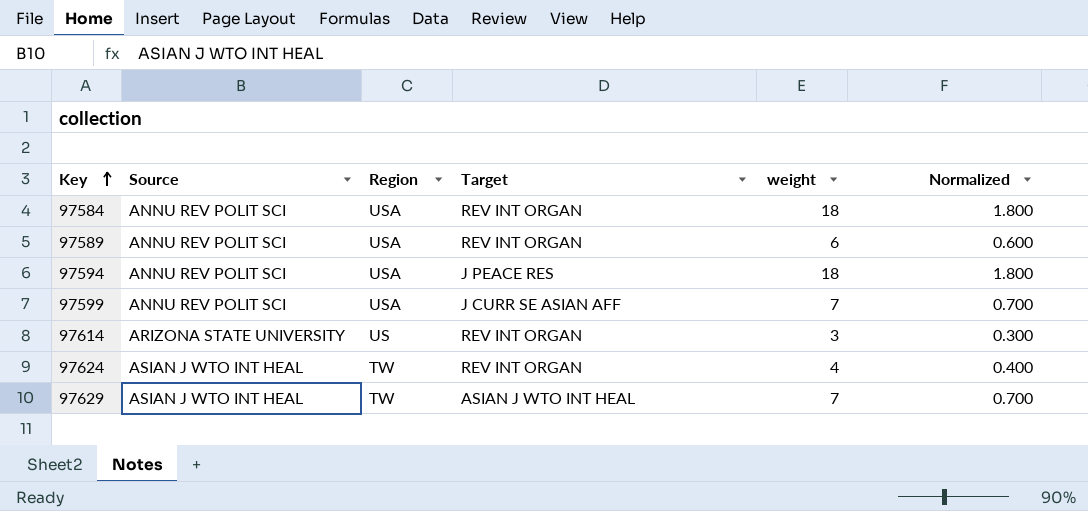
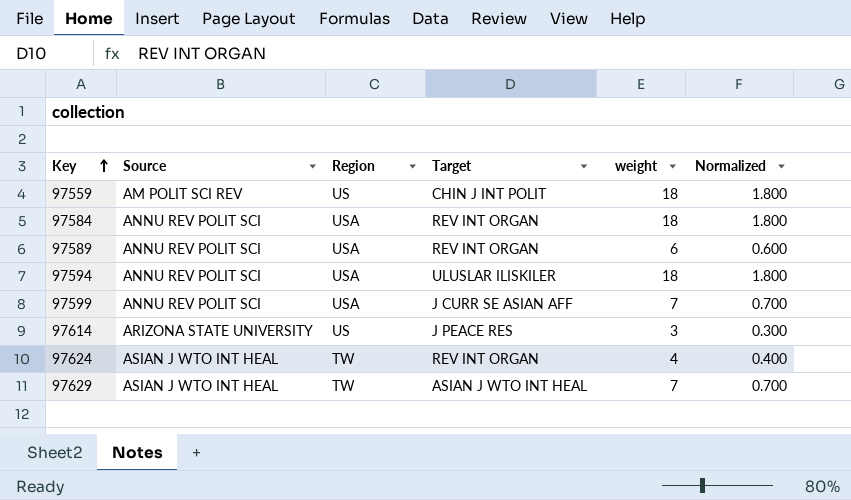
row 97559: none -> AM POLIT SCI REV | US | CHIN J INT POLIT | 18 | 1.800
97594 | Target: J PEACE RES -> ULUSLAR ILISKILER
97614 | Target: REV INT ORGAN -> J PEACE RES

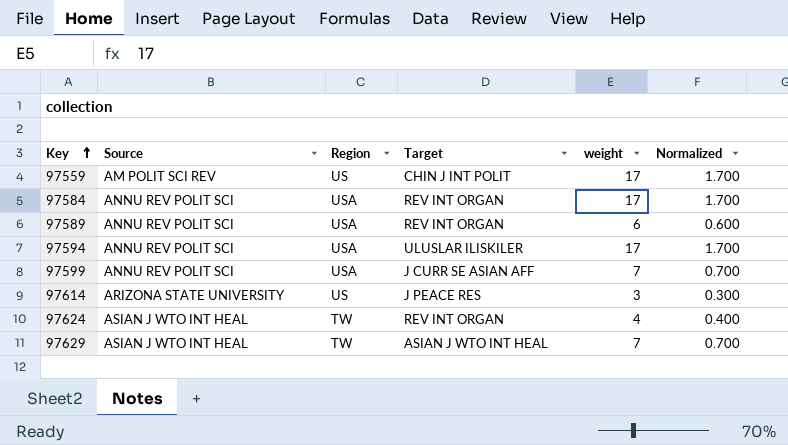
97559 | weight: 18 -> 17
97559 | Normalized: 1.800 -> 1.700
97584 | weight: 18 -> 17
97584 | Normalized: 1.800 -> 1.700
97594 | weight: 18 -> 17
97594 | Normalized: 1.800 -> 1.700

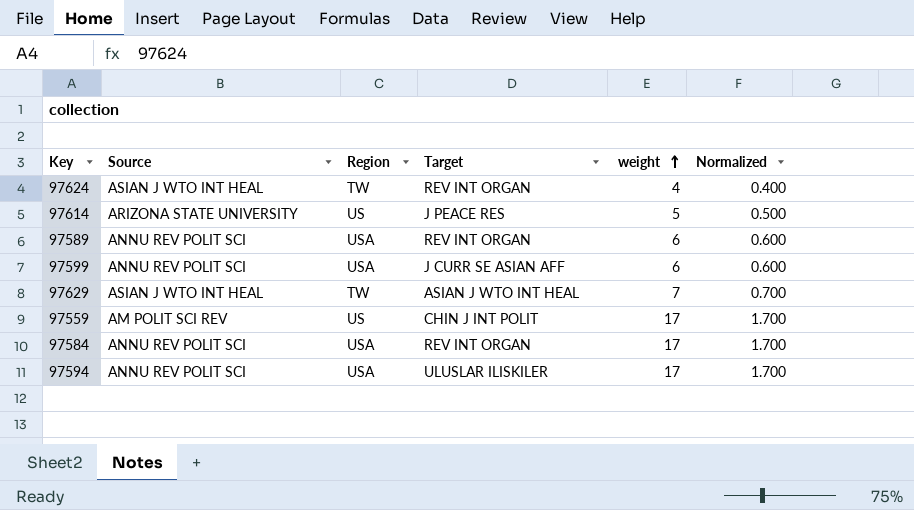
row order: Key ascending -> weight ascending
97614 | weight: 3 -> 5
97614 | Normalized: 0.300 -> 0.500
97599 | weight: 7 -> 6
97599 | Normalized: 0.700 -> 0.600

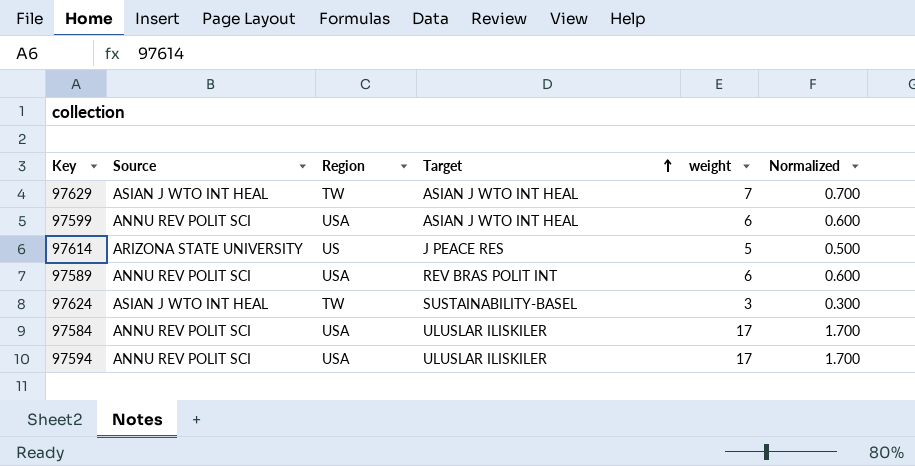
row order: weight ascending -> Target ascending
row 97559: AM POLIT SCI REV | US | CHIN J INT POLIT | 17 | 1.700 -> none
97599 | Target: J CURR SE ASIAN AFF -> ASIAN J WTO INT HEAL
97589 | Target: REV INT ORGAN -> REV BRAS POLIT INT
97624 | Target: REV INT ORGAN -> SUSTAINABILITY-BASEL
97624 | weight: 4 -> 3
97624 | Normalized: 0.400 -> 0.300
97584 | Target: REV INT ORGAN -> ULUSLAR ILISKILER

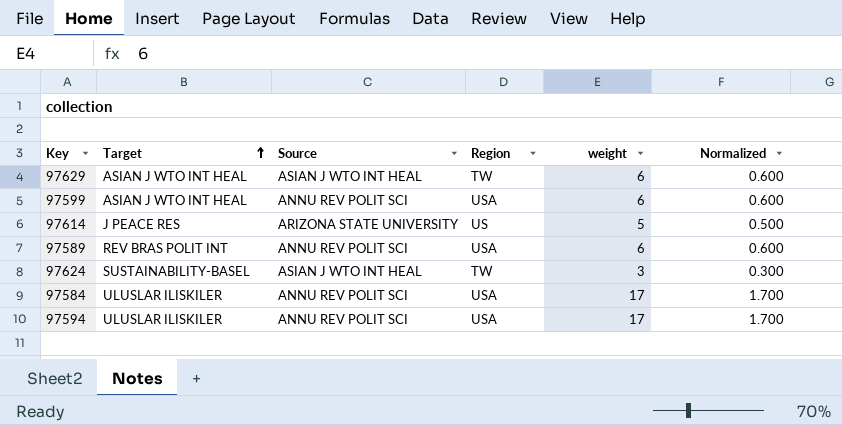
column Target | position: 4 -> 2
97629 | weight: 7 -> 6
97629 | Normalized: 0.700 -> 0.600

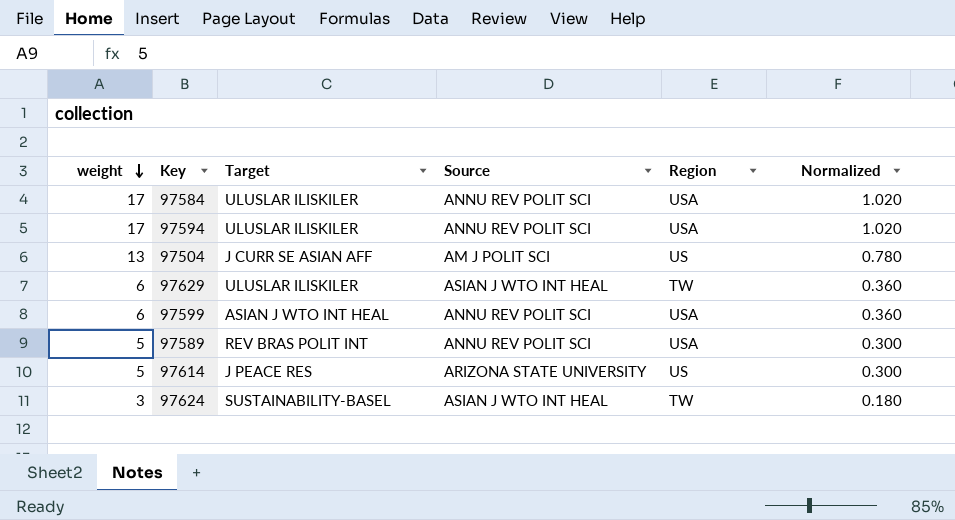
row order: Target ascending -> weight descending
column weight | position: 5 -> 1
column Normalized | formula: [weight] * 0.1 -> [weight] * 0.06
row 97504: none -> 13 | J CURR SE ASIAN AFF | AM J POLIT SCI | US | 0.780
97629 | Target: ASIAN J WTO INT HEAL -> ULUSLAR ILISKILER
97589 | weight: 6 -> 5

